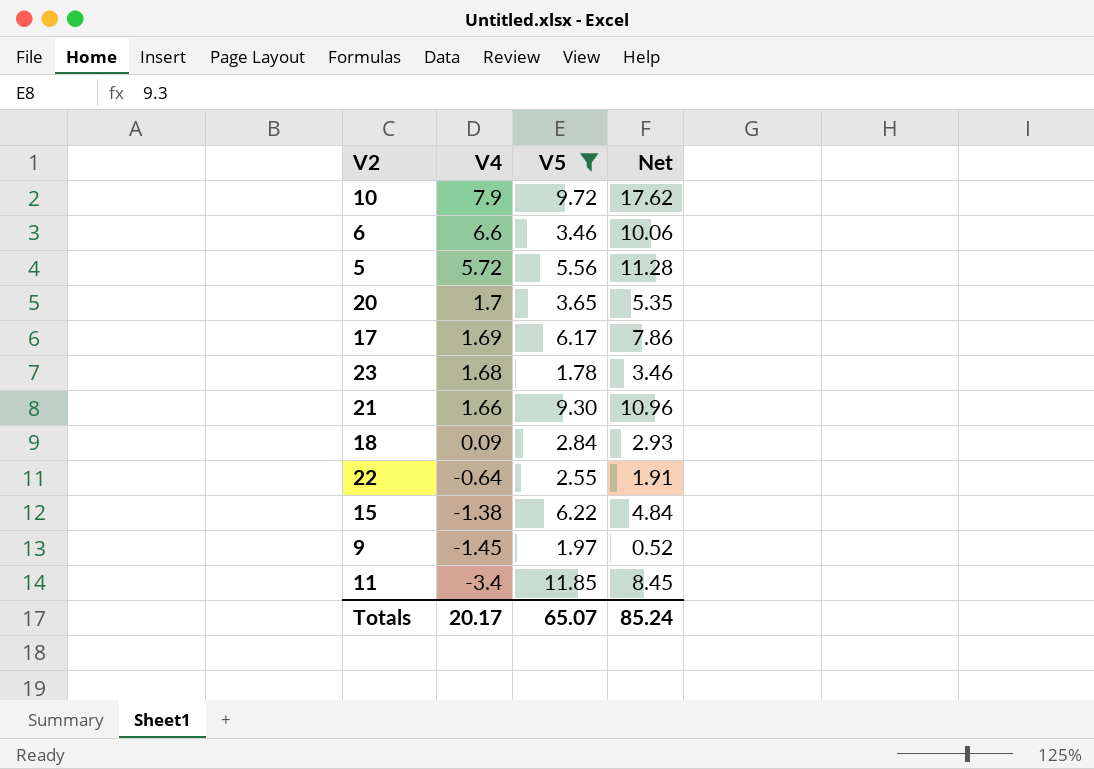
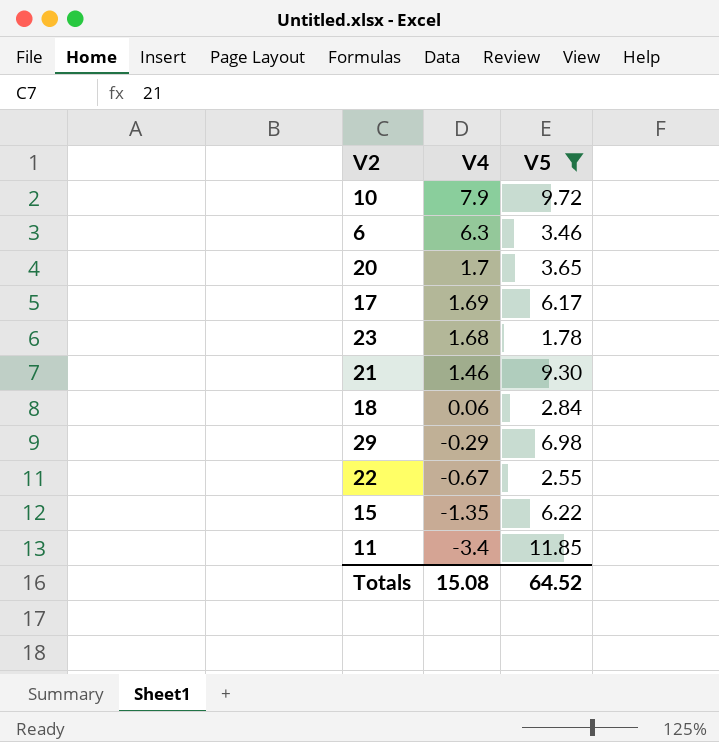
column Net | formula: [V4] + [V5] -> none
row 5: 5.72 | 5.56 | 11.28 -> none
row 9: -1.45 | 1.97 | 0.52 -> none
6 | V4: 6.6 -> 6.3
21 | V4: 1.66 -> 1.46
18 | V4: 0.09 -> 0.06
row 29: none -> -0.29 | 6.98
22 | V4: -0.64 -> -0.67
15 | V4: -1.38 -> -1.35
Totals | V4: 20.17 -> 15.08
Totals | V5: 65.07 -> 64.52

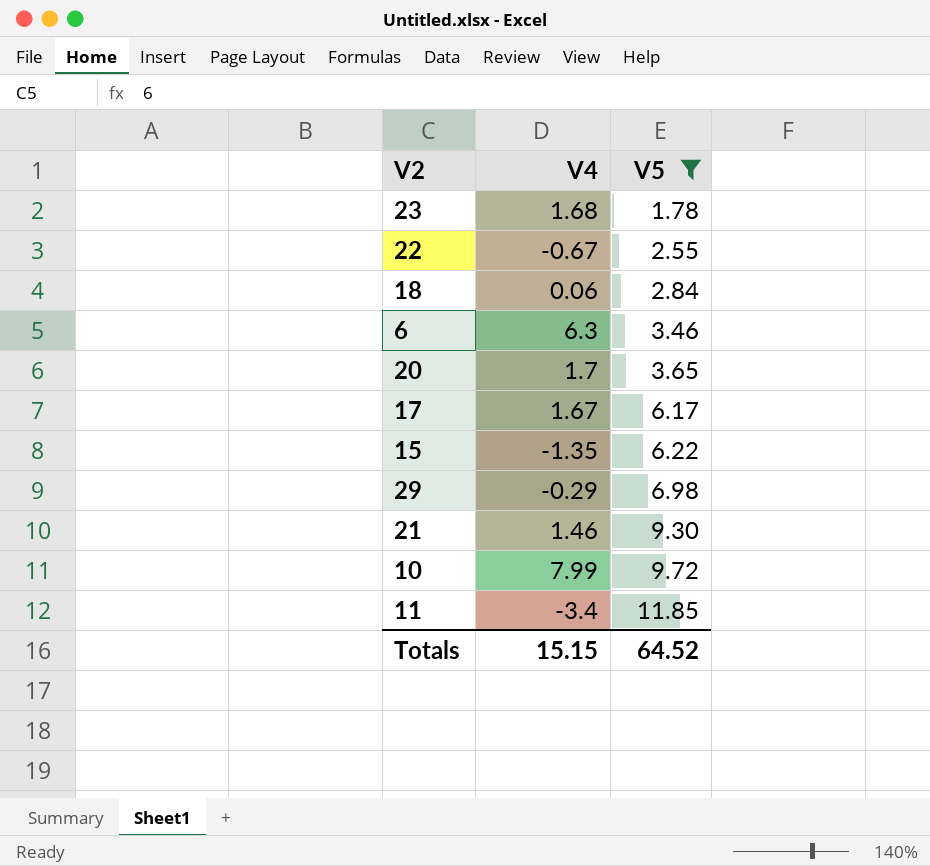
row order: V4 descending -> V5 ascending
17 | V4: 1.69 -> 1.67
10 | V4: 7.9 -> 7.99
Totals | V4: 15.08 -> 15.15

